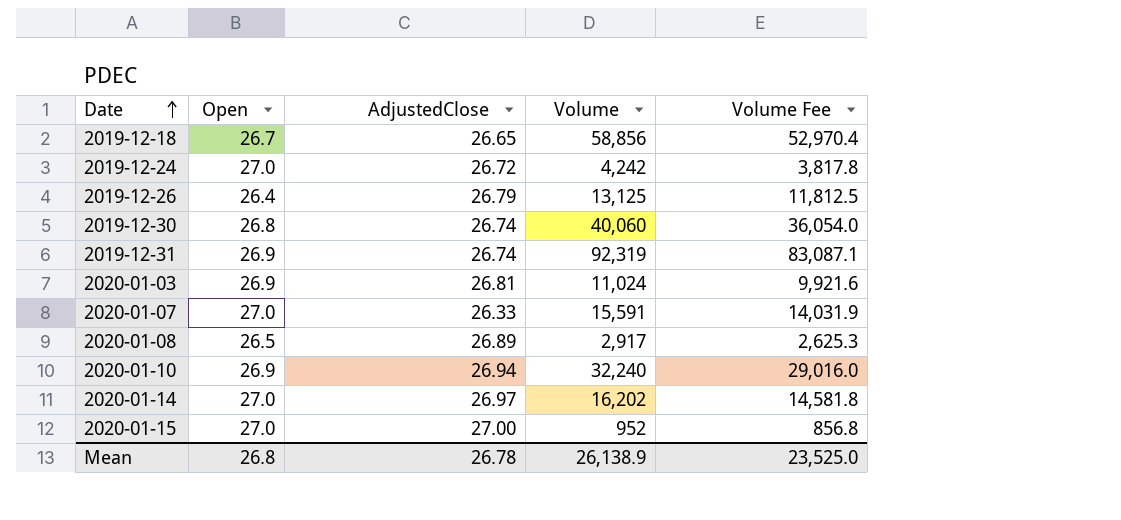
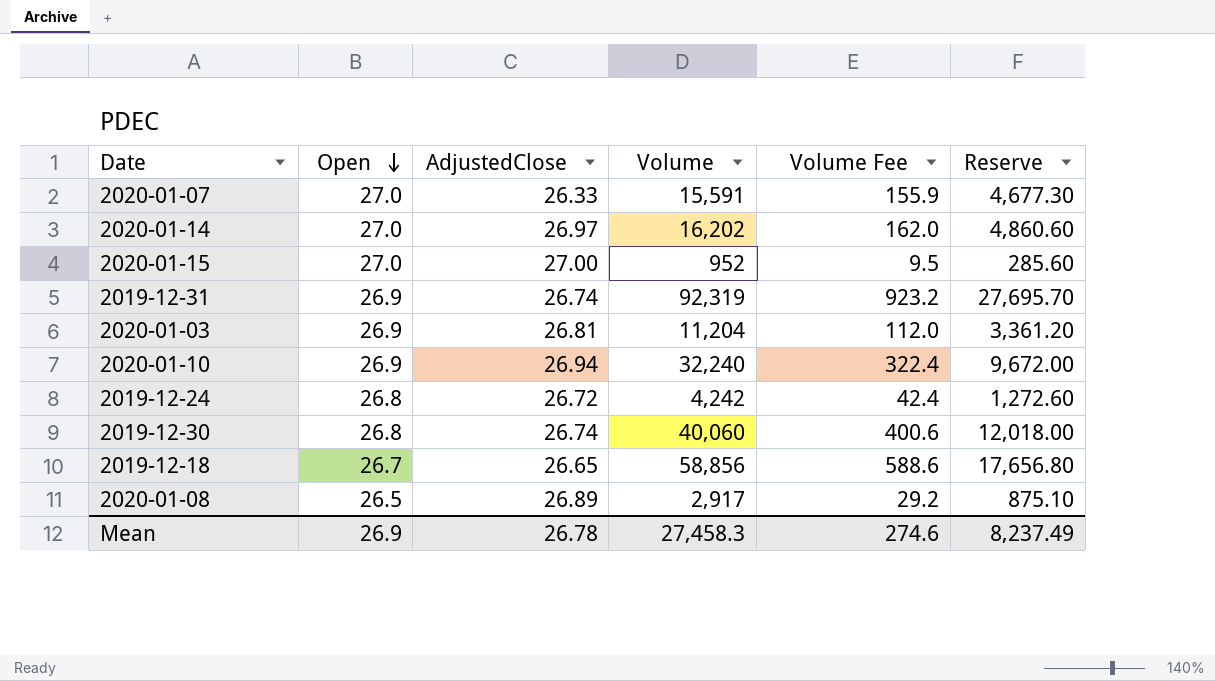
row order: Date ascending -> Open descending
column Volume Fee | formula: [Volume] * 0.9 -> [Volume] * 0.01
column Reserve | formula: none -> [Volume] * 0.3
row 2019-12-26: 26.4 | 26.79 | 13,125 | 11,812.5 -> none
2020-01-03 | Volume: 11,024 -> 11,204
2019-12-24 | Open: 27.0 -> 26.8
Mean | Open: 26.8 -> 26.9
Mean | Volume: 26,138.9 -> 27,458.3
Mean | Volume Fee: 23,525.0 -> 274.6

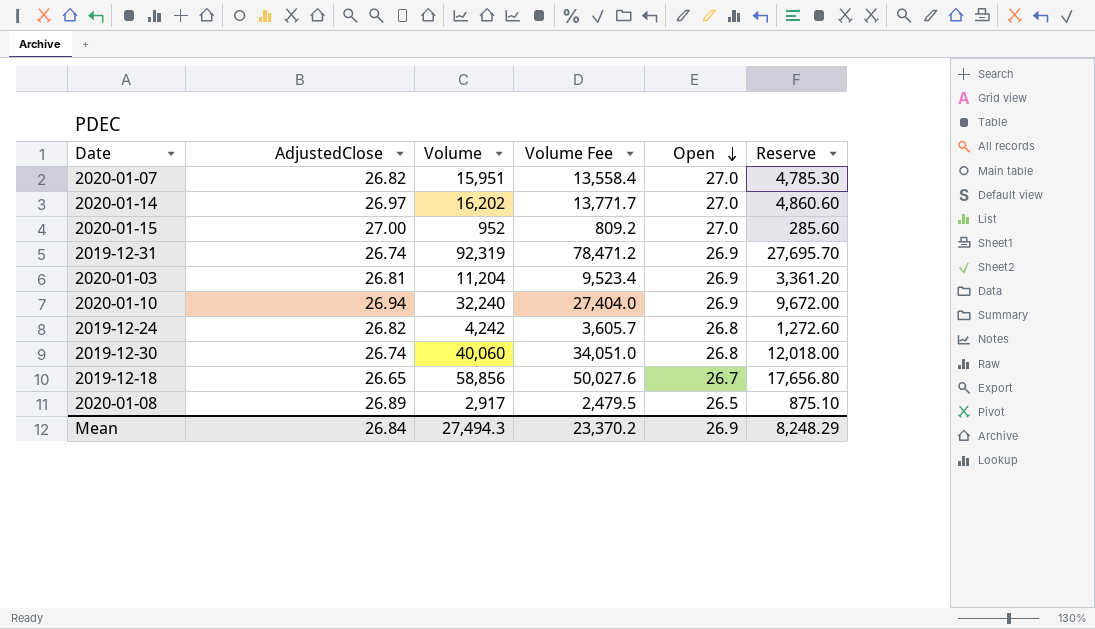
column Volume Fee | formula: [Volume] * 0.01 -> [Volume] * 0.85
column Open | position: 2 -> 5
2020-01-07 | AdjustedClose: 26.33 -> 26.82
2020-01-07 | Volume: 15,591 -> 15,951
2020-01-07 | Reserve: 4,677.30 -> 4,785.30
2019-12-24 | AdjustedClose: 26.72 -> 26.82
Mean | AdjustedClose: 26.78 -> 26.84
Mean | Volume: 27,458.3 -> 27,494.3
Mean | Volume Fee: 274.6 -> 23,370.2
Mean | Reserve: 8,237.49 -> 8,248.29

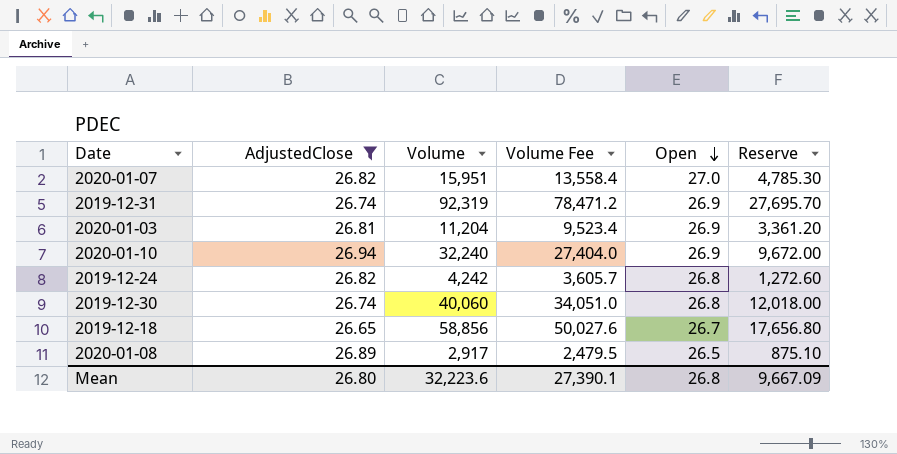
filter: none -> AdjustedClose <= 26.94
Mean | AdjustedClose: 26.84 -> 26.80
Mean | Volume: 27,494.3 -> 32,223.6
Mean | Volume Fee: 23,370.2 -> 27,390.1
Mean | Open: 26.9 -> 26.8
Mean | Reserve: 8,248.29 -> 9,667.09

